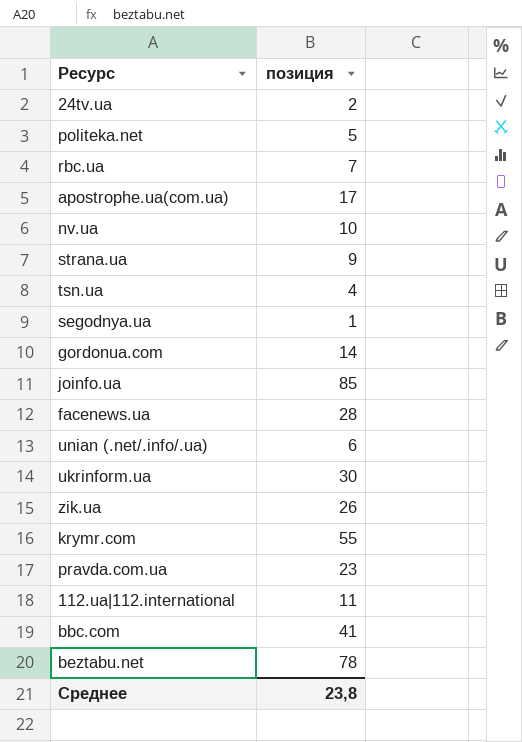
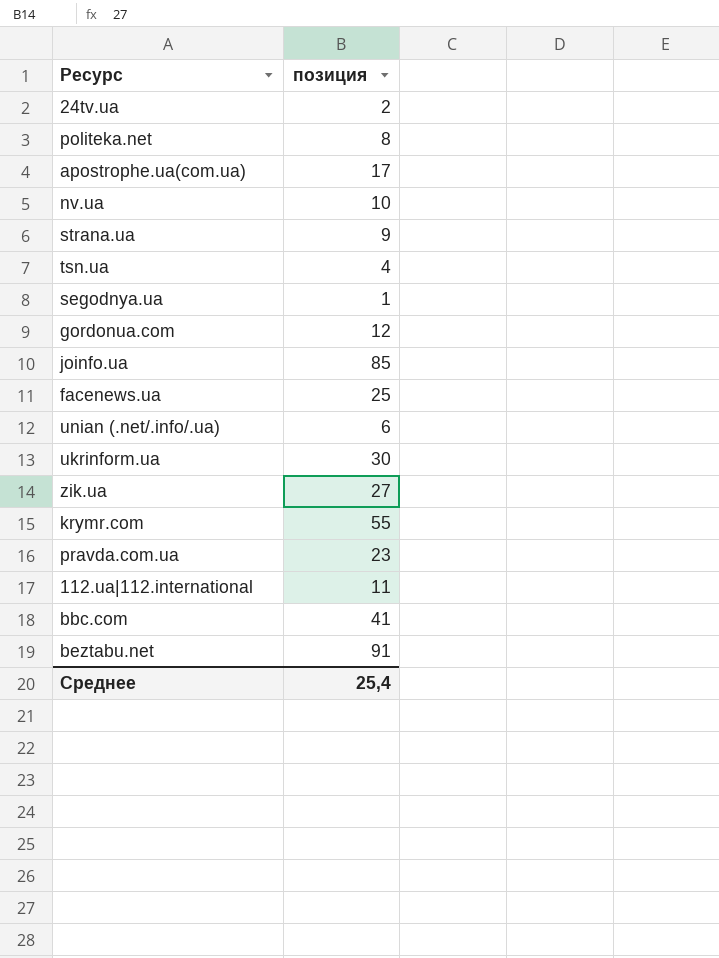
row rbc.ua: 7 -> none
politeka.net | позиция: 5 -> 8
gordonua.com | позиция: 14 -> 12
facenews.ua | позиция: 28 -> 25
zik.ua | позиция: 26 -> 27
beztabu.net | позиция: 78 -> 91
Среднее | позиция: 23,8 -> 25,4

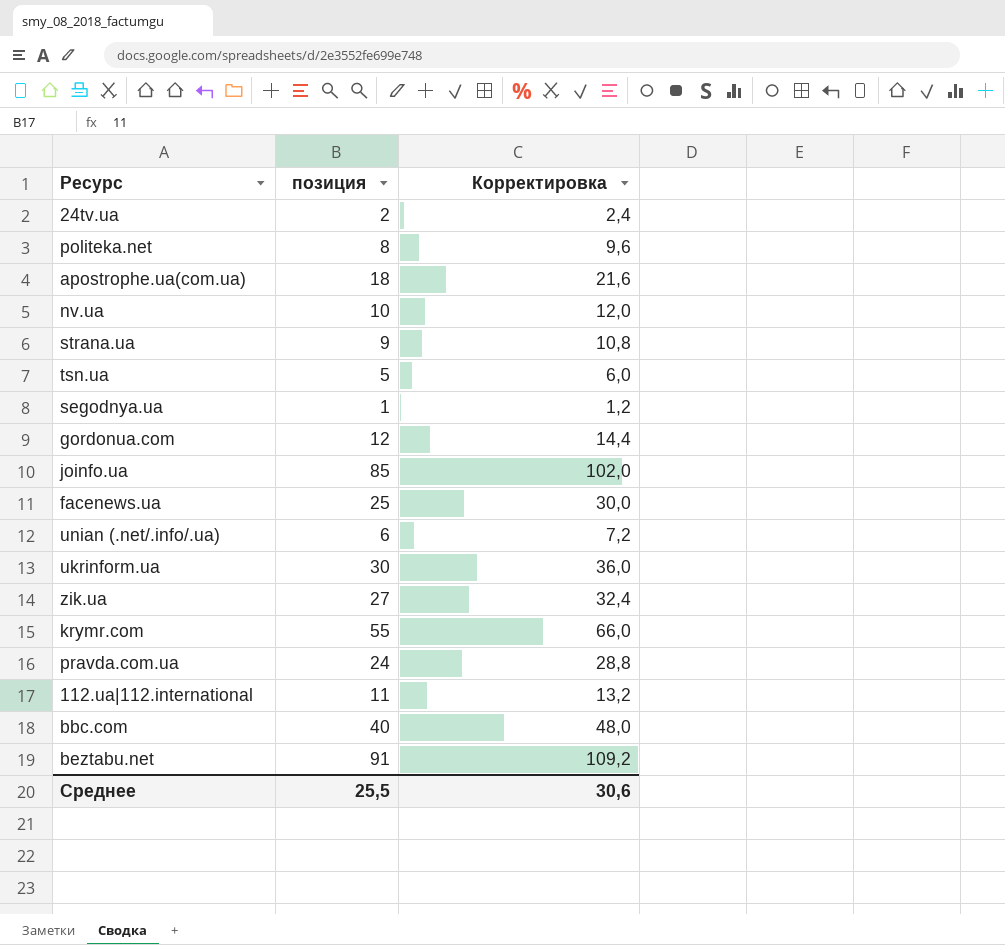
column Корректировка | formula: none -> [позиция] * 1,2
apostrophe.ua(com.ua) | позиция: 17 -> 18
tsn.ua | позиция: 4 -> 5
pravda.com.ua | позиция: 23 -> 24
bbc.com | позиция: 41 -> 40
Среднее | позиция: 25,4 -> 25,5

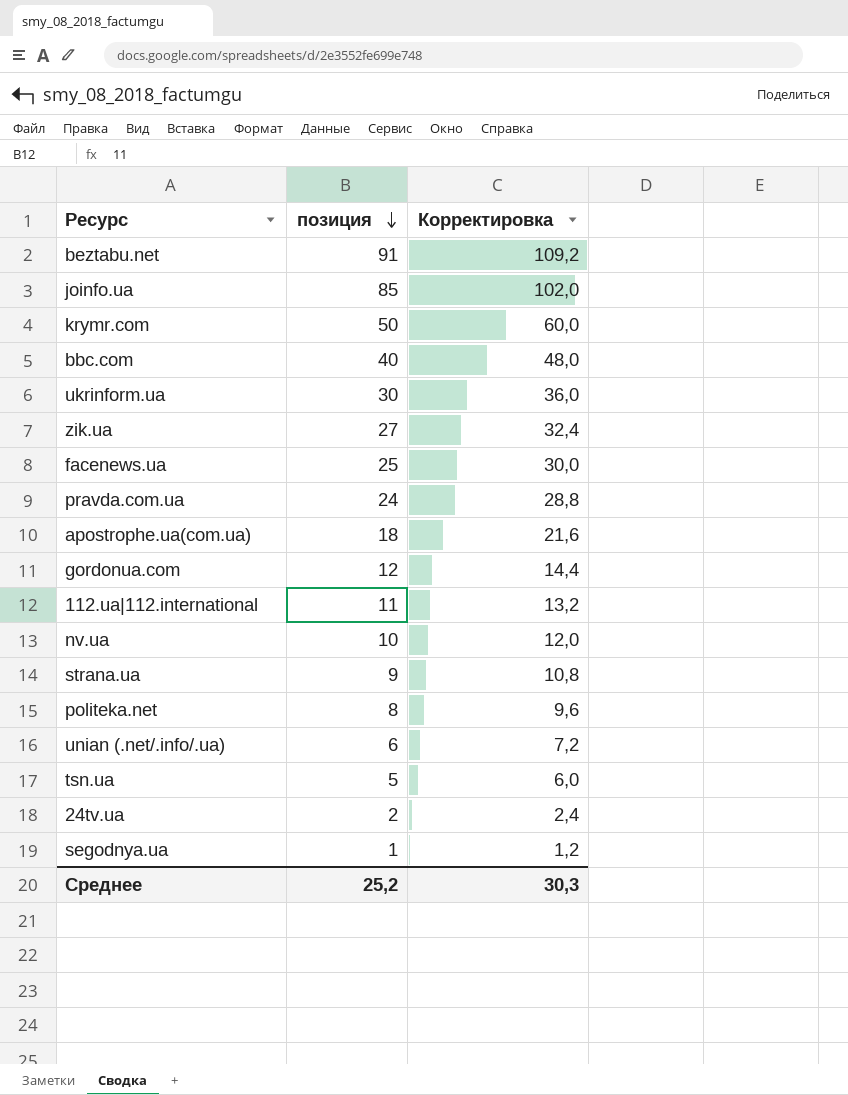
row order: none -> позиция descending
krymr.com | позиция: 55 -> 50
krymr.com | Корректировка: 66,0 -> 60,0
Среднее | позиция: 25,5 -> 25,2
Среднее | Корректировка: 30,6 -> 30,3

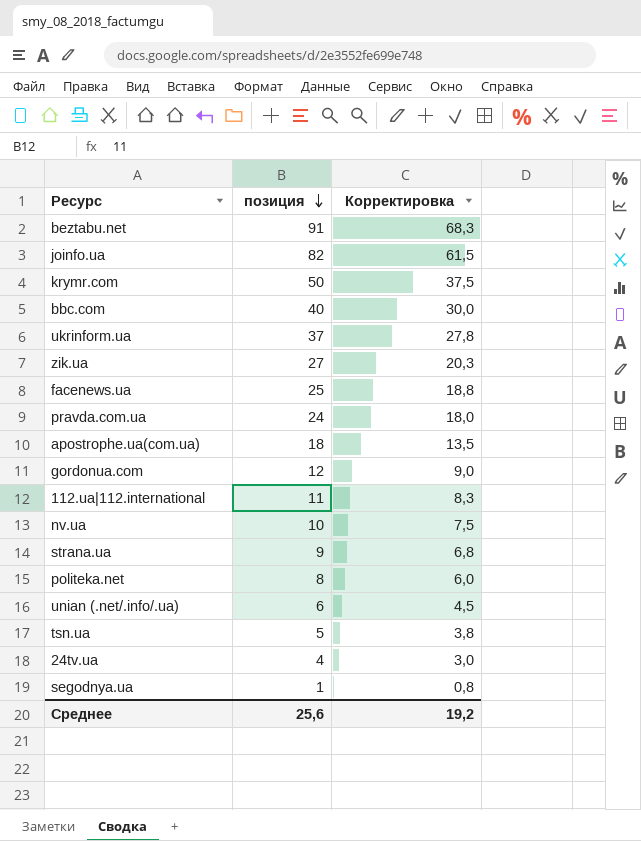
column Корректировка | formula: [позиция] * 1,2 -> [позиция] * 0,75
joinfo.ua | позиция: 85 -> 82
ukrinform.ua | позиция: 30 -> 37
24tv.ua | позиция: 2 -> 4
Среднее | позиция: 25,2 -> 25,6
Среднее | Корректировка: 30,3 -> 19,2

